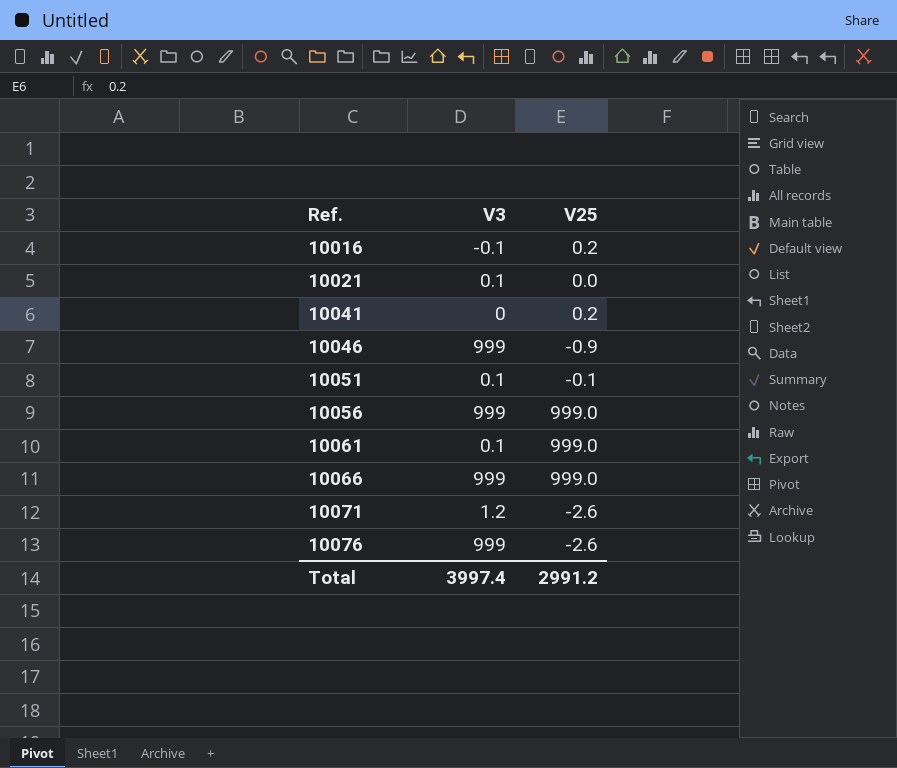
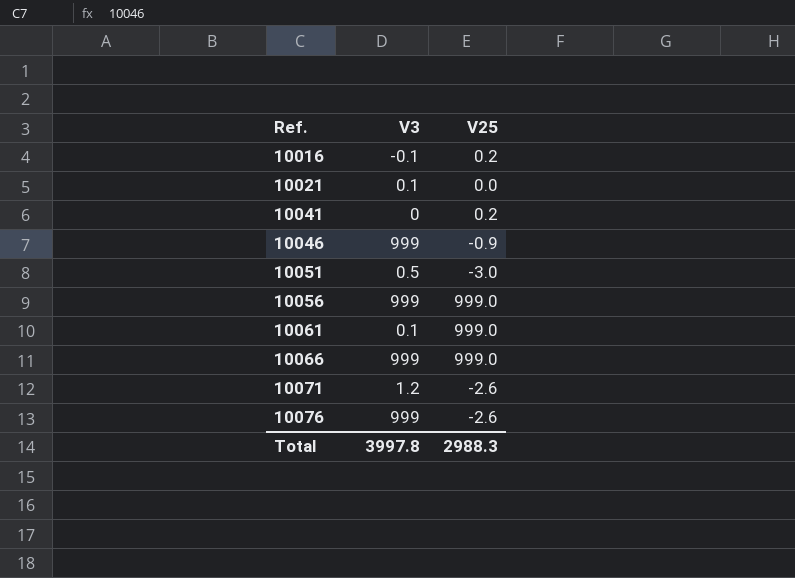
10051 | V3: 0.1 -> 0.5
10051 | V25: -0.1 -> -3.0
Total | V3: 3997.4 -> 3997.8
Total | V25: 2991.2 -> 2988.3

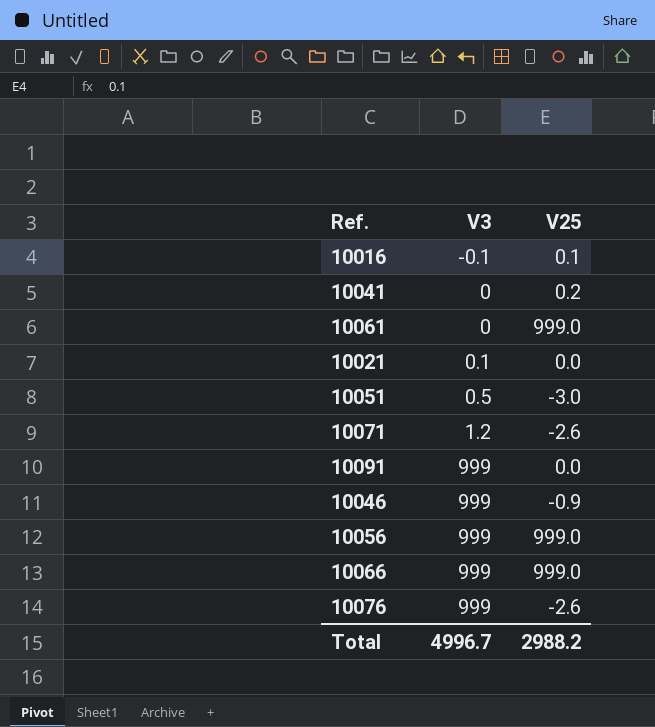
row order: Ref. ascending -> V3 ascending
10016 | V25: 0.2 -> 0.1
10061 | V3: 0.1 -> 0
row 10091: none -> 999 | 0.0
Total | V3: 3997.8 -> 4996.7
Total | V25: 2988.3 -> 2988.2

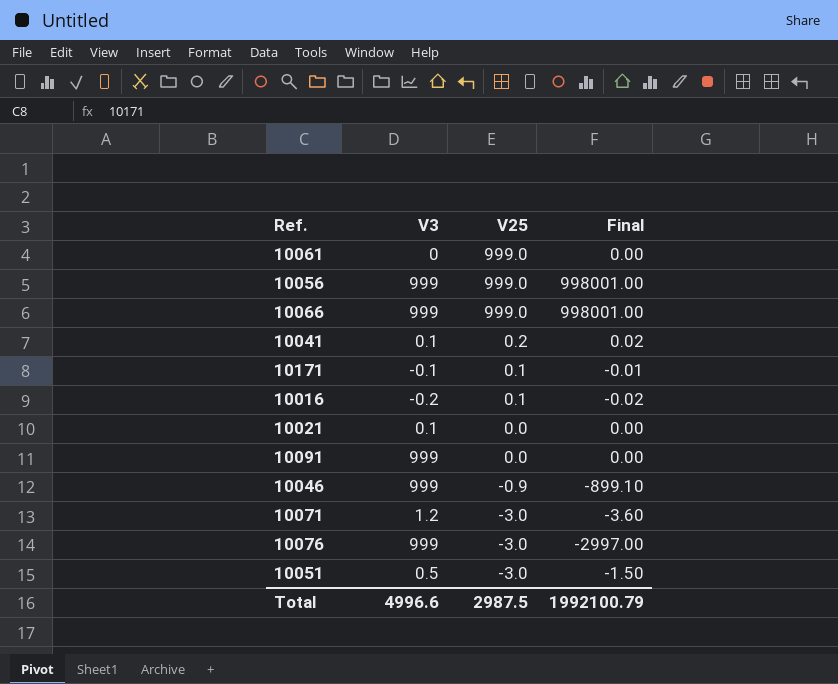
row order: V3 ascending -> V25 descending
column Final | formula: none -> [V3] * [V25]
10041 | V3: 0 -> 0.1
row 10171: none -> -0.1 | 0.1 | -0.01
10016 | V3: -0.1 -> -0.2
10071 | V25: -2.6 -> -3.0
10076 | V25: -2.6 -> -3.0
Total | V3: 4996.7 -> 4996.6
Total | V25: 2988.2 -> 2987.5

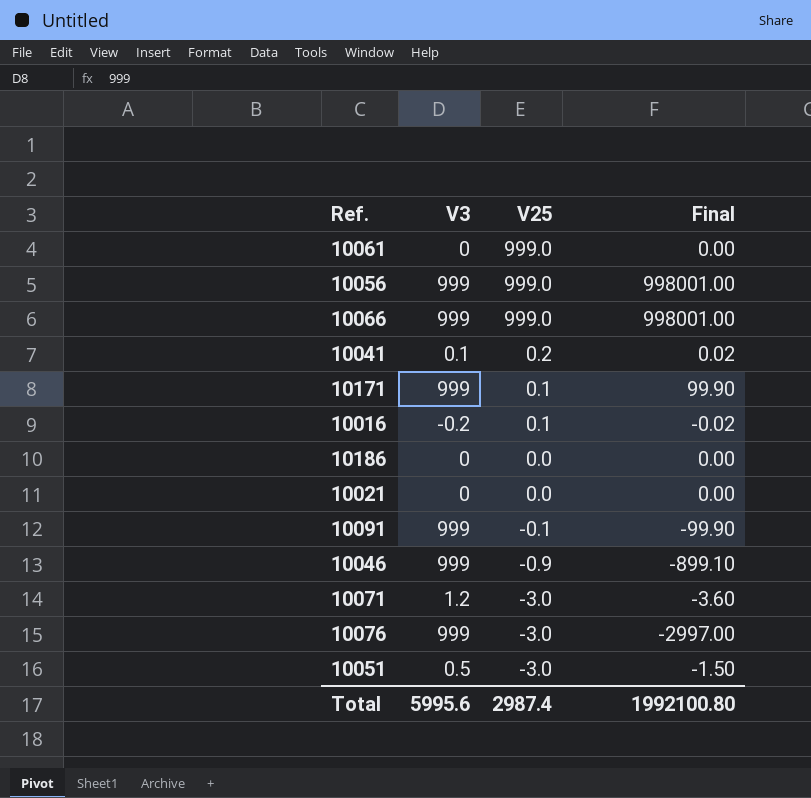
10171 | V3: -0.1 -> 999
10171 | Final: -0.01 -> 99.90
row 10186: none -> 0 | 0.0 | 0.00
10021 | V3: 0.1 -> 0
10091 | V25: 0.0 -> -0.1
10091 | Final: 0.00 -> -99.90
Total | V3: 4996.6 -> 5995.6
Total | V25: 2987.5 -> 2987.4
Total | Final: 1992100.79 -> 1992100.80

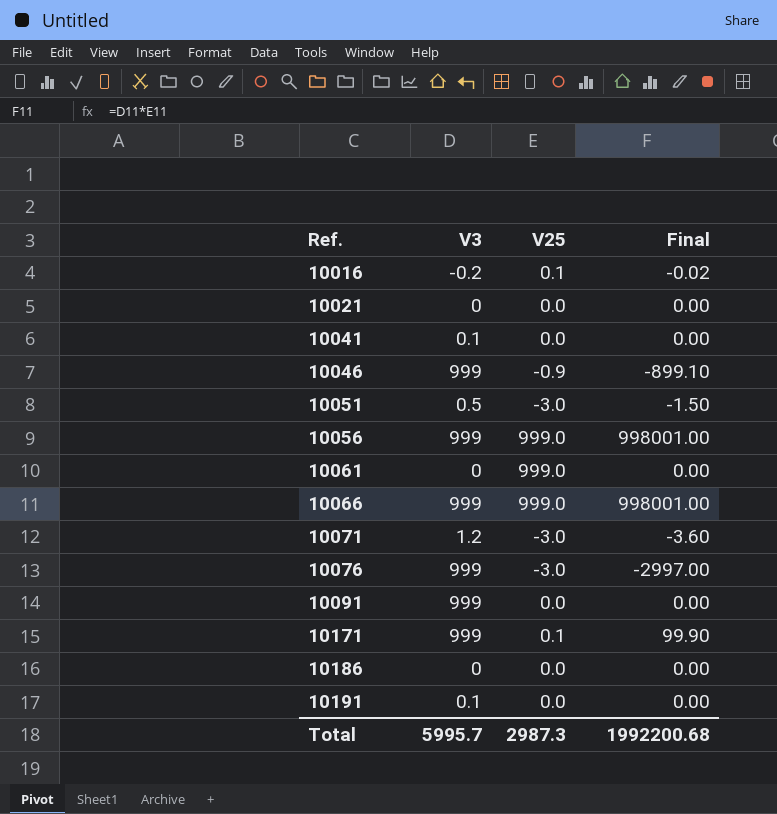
row order: V25 descending -> Ref. ascending
10041 | V25: 0.2 -> 0.0
10041 | Final: 0.02 -> 0.00
10091 | V25: -0.1 -> 0.0
10091 | Final: -99.90 -> 0.00
row 10191: none -> 0.1 | 0.0 | 0.00
Total | V3: 5995.6 -> 5995.7
Total | V25: 2987.4 -> 2987.3
Total | Final: 1992100.80 -> 1992200.68

